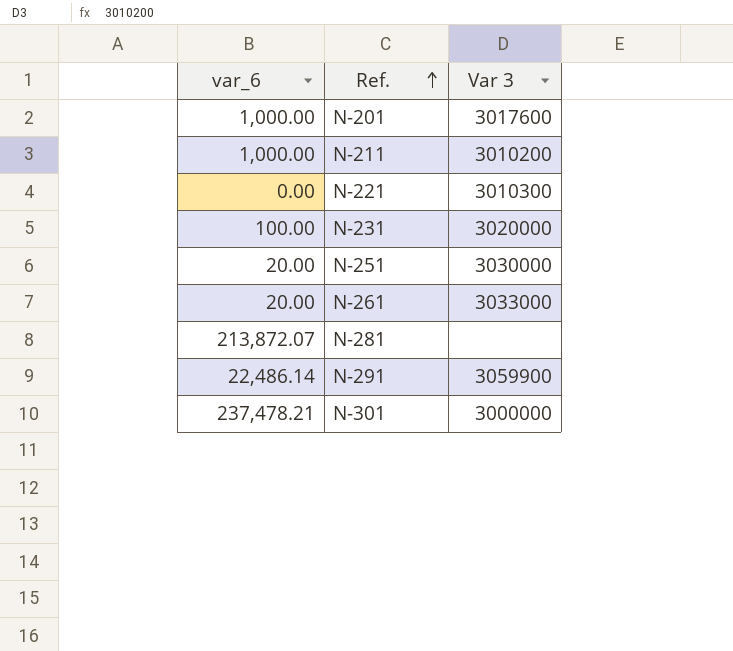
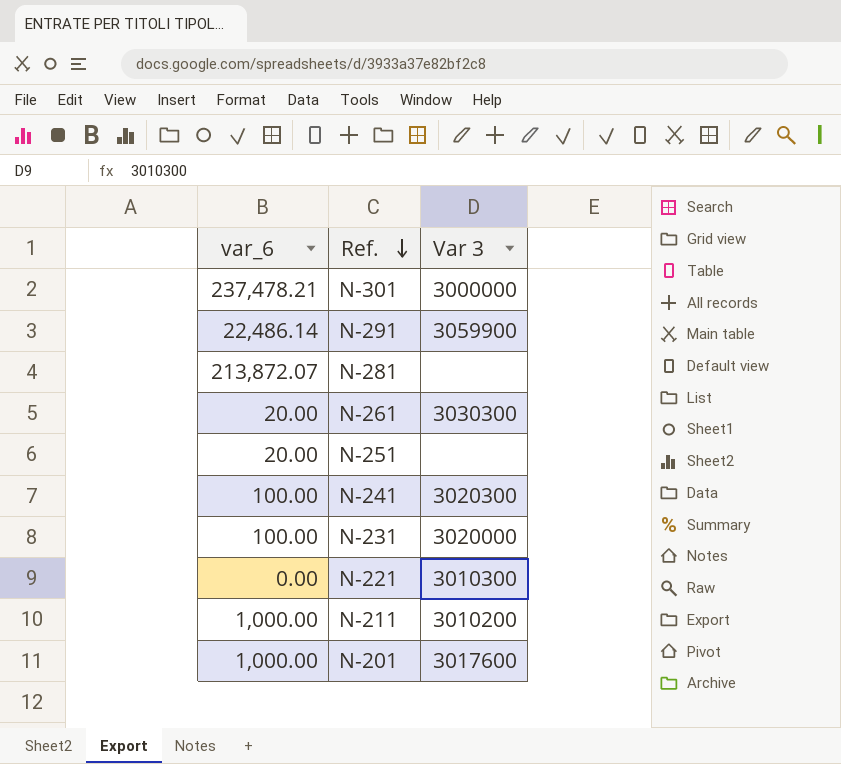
row order: Ref. ascending -> Ref. descending
N-261 | Var 3: 3033000 -> 3030300
N-251 | Var 3: 3030000 -> none
row N-241: none -> 100.00 | 3020300

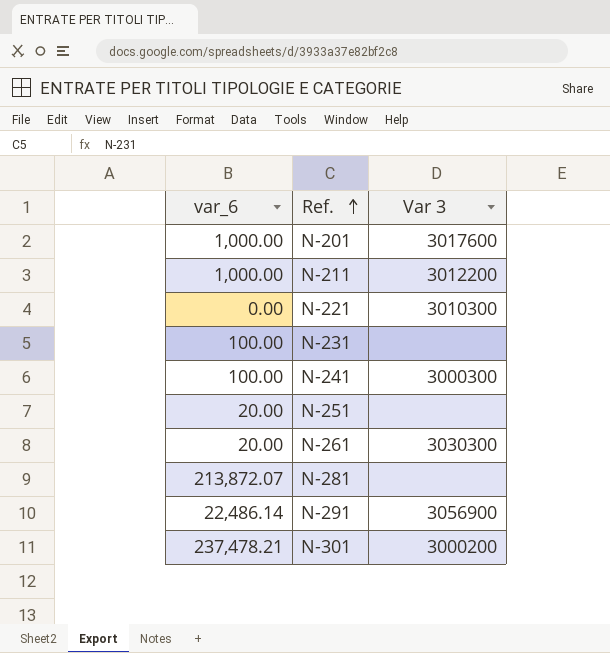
row order: Ref. descending -> Ref. ascending
N-211 | Var 3: 3010200 -> 3012200
N-231 | Var 3: 3020000 -> none
N-241 | Var 3: 3020300 -> 3000300
N-291 | Var 3: 3059900 -> 3056900
N-301 | Var 3: 3000000 -> 3000200

